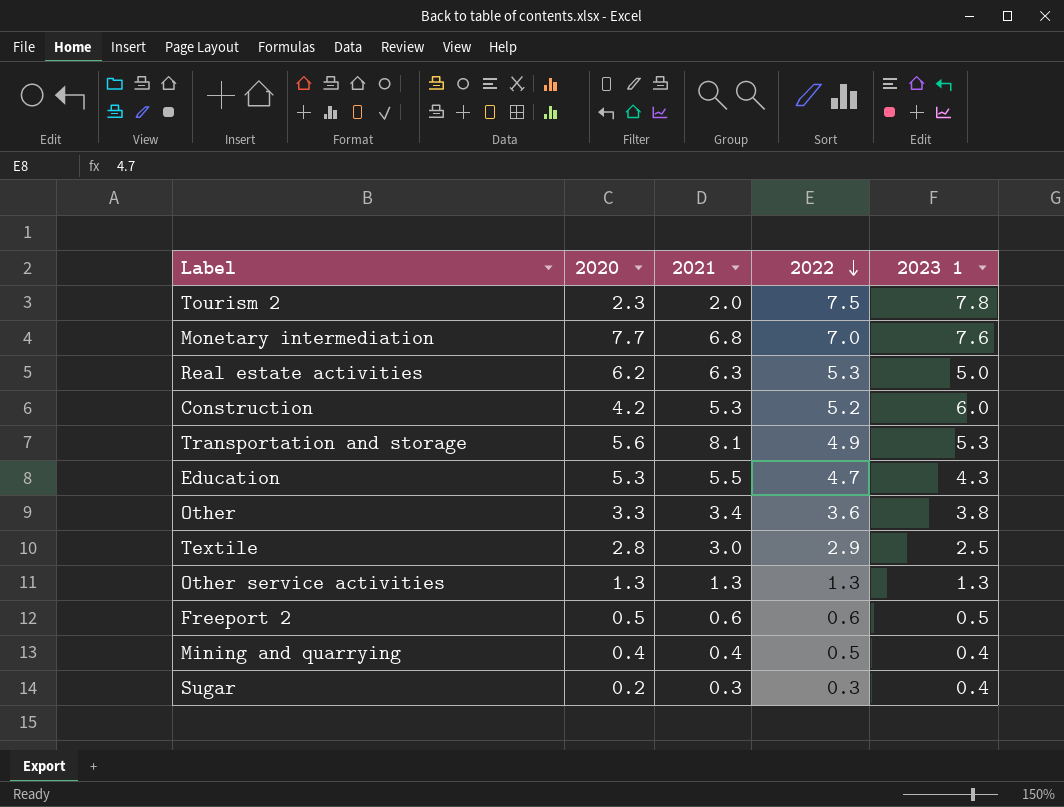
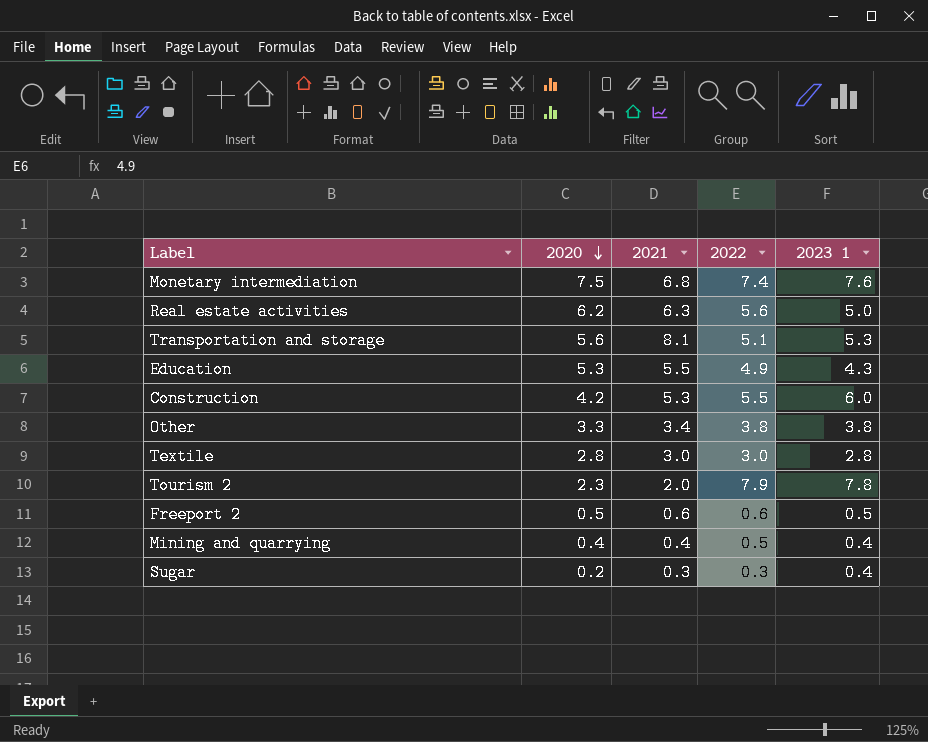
row order: 2022 descending -> 2020 descending
row Other service activities: 1.3 | 1.3 | 1.3 | 1.3 -> none
Monetary intermediation | 2020: 7.7 -> 7.5
Monetary intermediation | 2022: 7.0 -> 7.4
Real estate activities | 2022: 5.3 -> 5.6
Transportation and storage | 2022: 4.9 -> 5.1
Education | 2022: 4.7 -> 4.9
Construction | 2022: 5.2 -> 5.5
Other | 2022: 3.6 -> 3.8
Textile | 2022: 2.9 -> 3.0
Textile | 2023 1: 2.5 -> 2.8
Tourism 2 | 2022: 7.5 -> 7.9

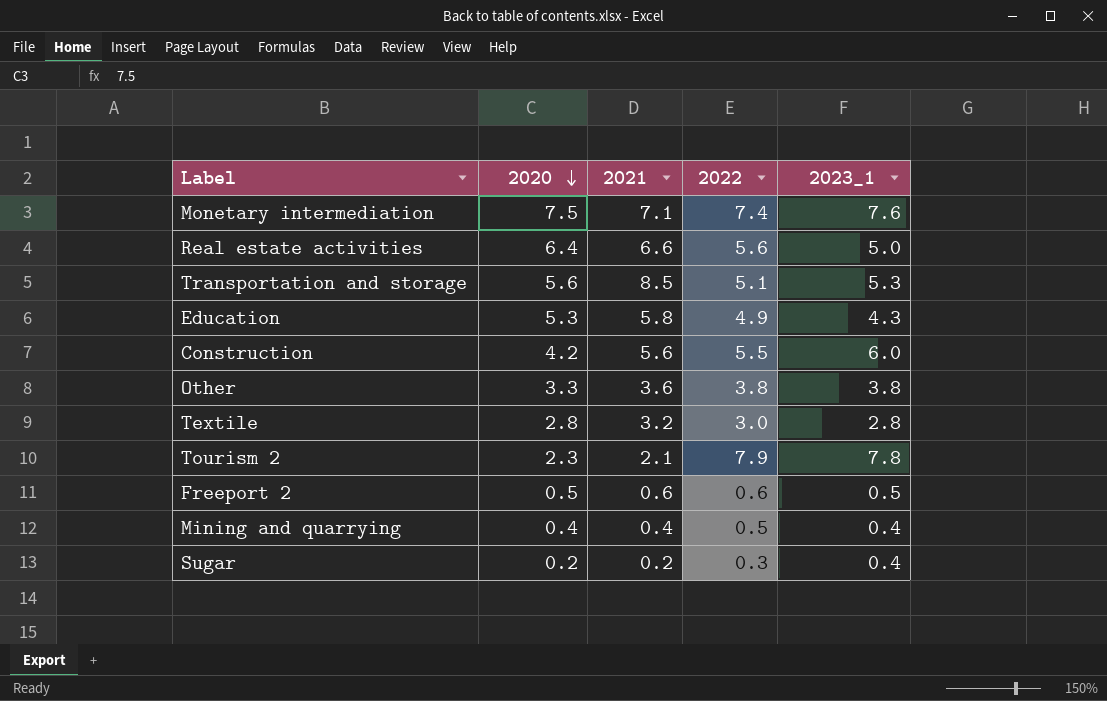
column name: 2023 1 -> 2023_1
Monetary intermediation | 2021: 6.8 -> 7.1
Real estate activities | 2020: 6.2 -> 6.4
Real estate activities | 2021: 6.3 -> 6.6
Transportation and storage | 2021: 8.1 -> 8.5
Education | 2021: 5.5 -> 5.8
Construction | 2021: 5.3 -> 5.6
Other | 2021: 3.4 -> 3.6
Textile | 2021: 3.0 -> 3.2
Tourism 2 | 2021: 2.0 -> 2.1
Sugar | 2021: 0.3 -> 0.2

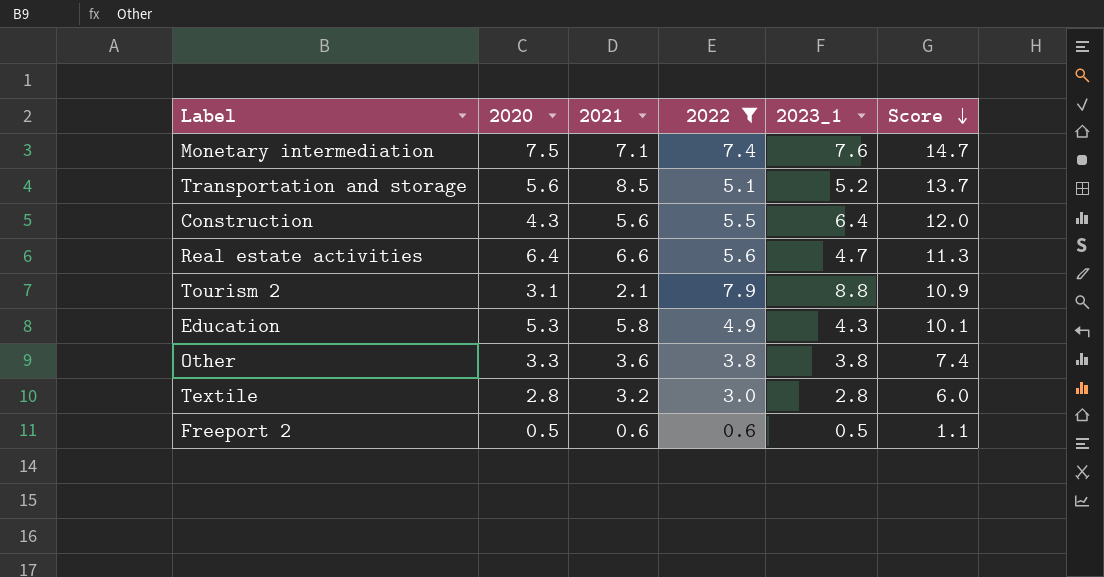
filter: none -> 2022 >= 0.6
row order: 2020 descending -> Score descending
column Score | formula: none -> [2021] + [2023_1]
Transportation and storage | 2023_1: 5.3 -> 5.2
Construction | 2020: 4.2 -> 4.3
Construction | 2023_1: 6.0 -> 6.4
Real estate activities | 2023_1: 5.0 -> 4.7
Tourism 2 | 2020: 2.3 -> 3.1
Tourism 2 | 2023_1: 7.8 -> 8.8

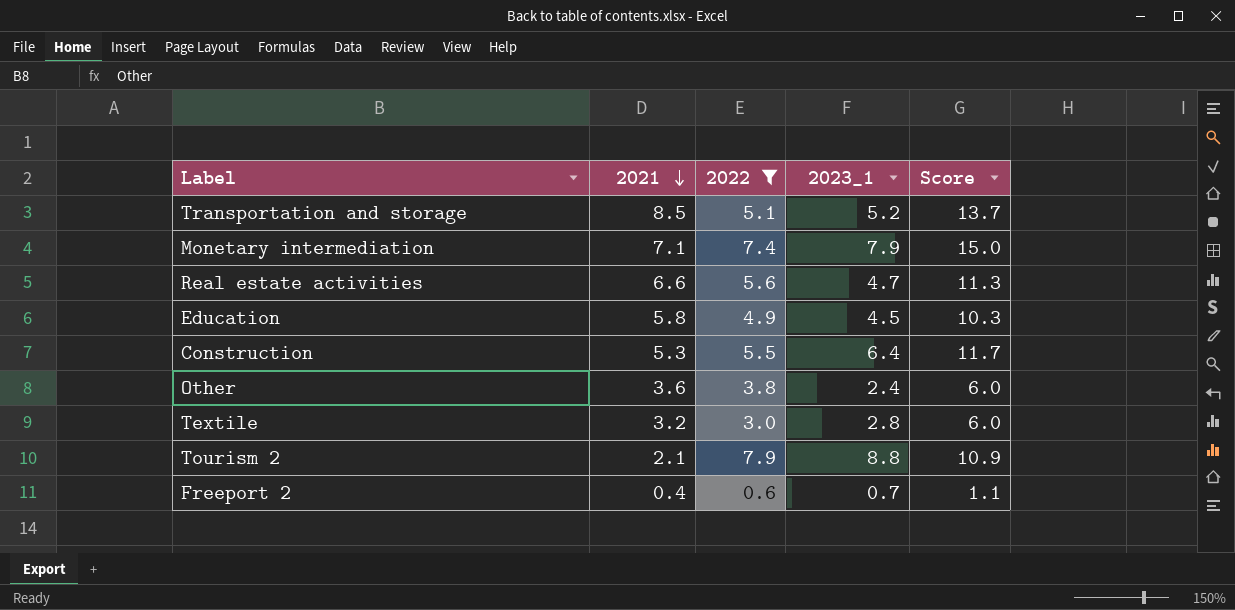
row order: Score descending -> 2021 descending
column 2020 | position: 2 -> none
Monetary intermediation | 2023_1: 7.6 -> 7.9
Monetary intermediation | Score: 14.7 -> 15.0
Education | 2023_1: 4.3 -> 4.5
Education | Score: 10.1 -> 10.3
Construction | 2021: 5.6 -> 5.3
Construction | Score: 12.0 -> 11.7
Other | 2023_1: 3.8 -> 2.4
Other | Score: 7.4 -> 6.0
Freeport 2 | 2021: 0.6 -> 0.4
Freeport 2 | 2023_1: 0.5 -> 0.7

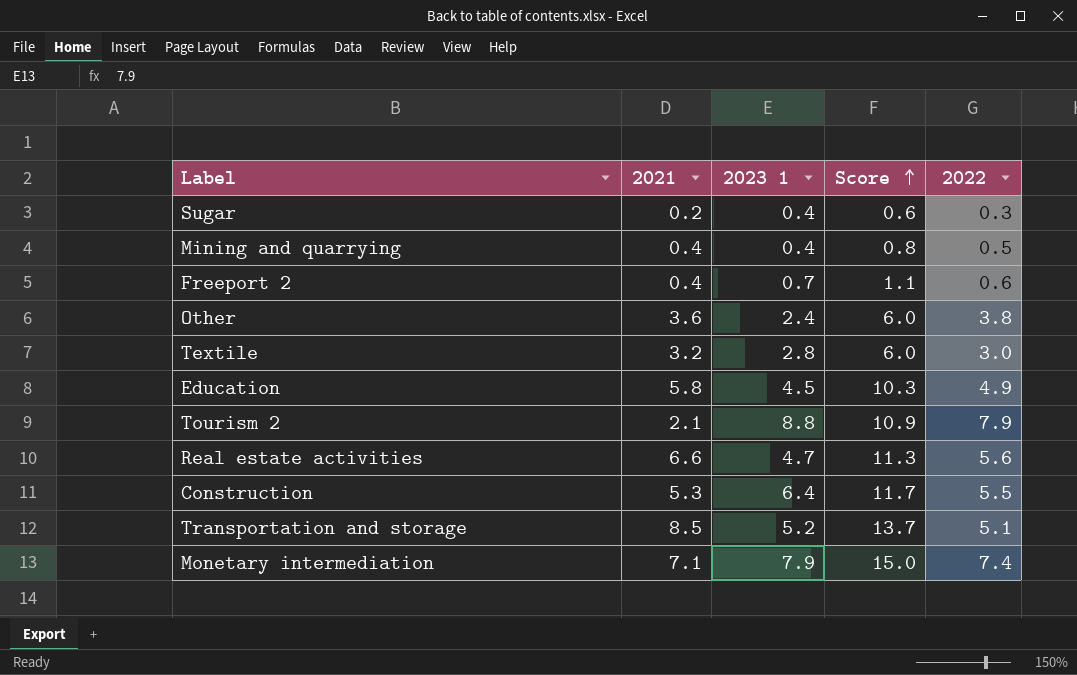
filter: 2022 >= 0.6 -> none
row order: 2021 descending -> Score ascending
column name: 2023_1 -> 2023 1
column 2022 | position: 3 -> 5

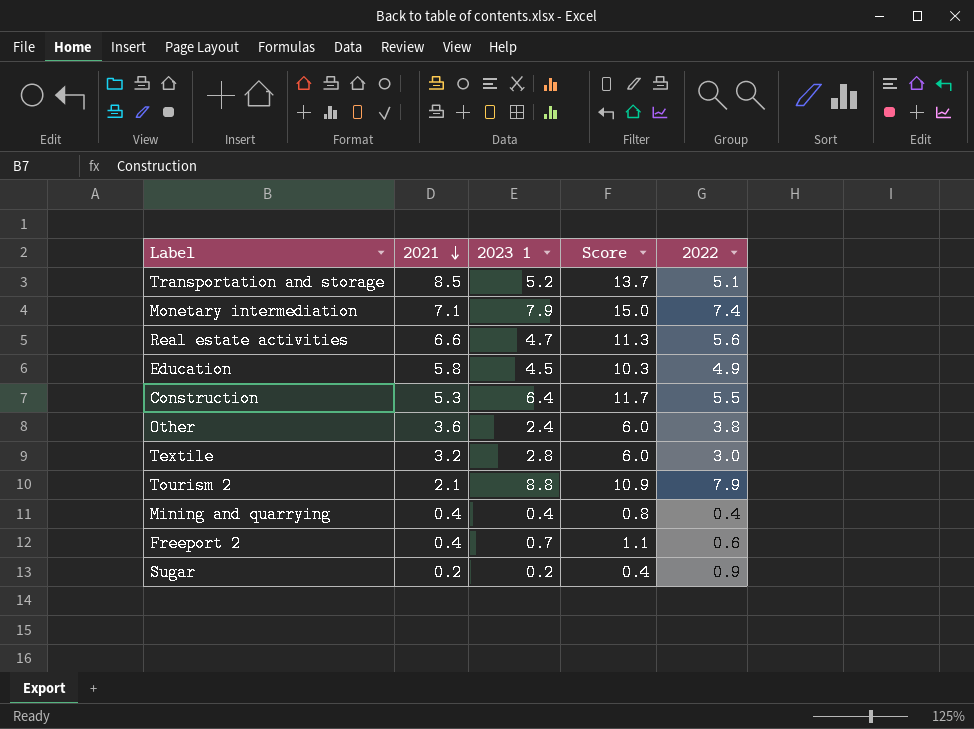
row order: Score ascending -> 2021 descending
Mining and quarrying | 2022: 0.5 -> 0.4
Sugar | 2023 1: 0.4 -> 0.2
Sugar | Score: 0.6 -> 0.4
Sugar | 2022: 0.3 -> 0.9

